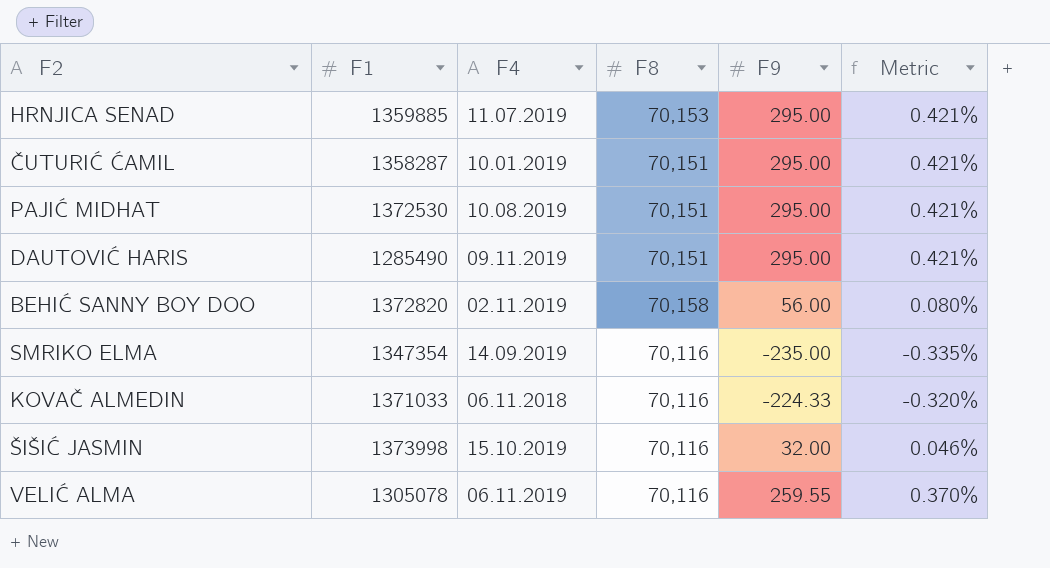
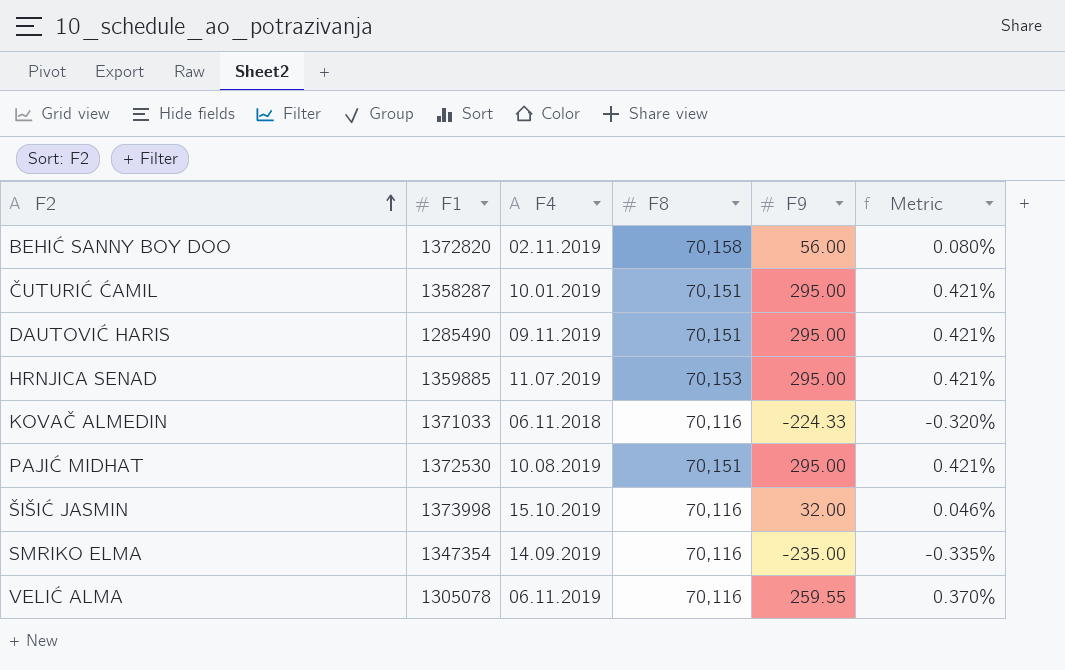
row order: none -> F2 ascending

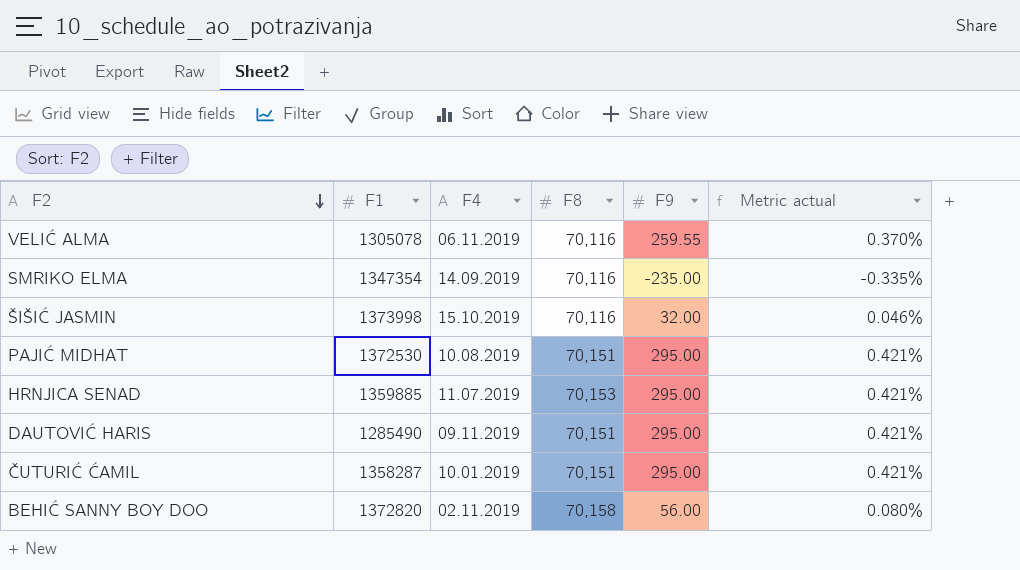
row order: F2 ascending -> F2 descending
column name: Metric -> Metric actual
row KOVAČ ALMEDIN: 1371033 | 06.11.2018 | 70,116 | -224.33 | -0.320% -> none

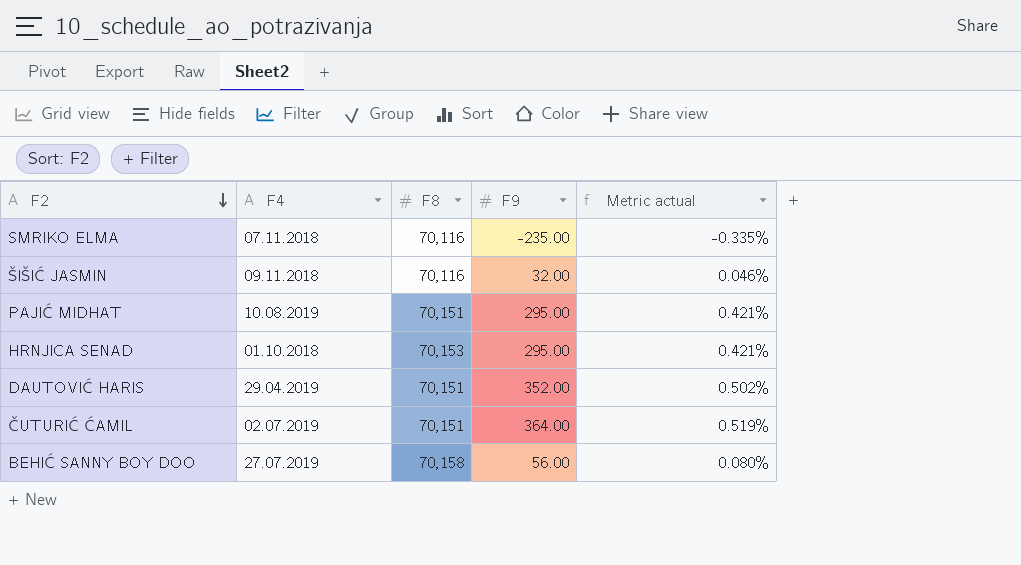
column F1 | position: 2 -> none
row VELIĆ ALMA: 1305078 | 06.11.2019 | 70,116 | 259.55 | 0.370% -> none
SMRIKO ELMA | F4: 14.09.2019 -> 07.11.2018
ŠIŠIĆ JASMIN | F4: 15.10.2019 -> 09.11.2018
HRNJICA SENAD | F4: 11.07.2019 -> 01.10.2018
DAUTOVIĆ HARIS | F4: 09.11.2019 -> 29.04.2019
DAUTOVIĆ HARIS | F9: 295.00 -> 352.00
DAUTOVIĆ HARIS | Metric actual: 0.421% -> 0.502%
ČUTURIĆ ĆAMIL | F4: 10.01.2019 -> 02.07.2019
ČUTURIĆ ĆAMIL | F9: 295.00 -> 364.00
ČUTURIĆ ĆAMIL | Metric actual: 0.421% -> 0.519%
BEHIĆ SANNY BOY DOO | F4: 02.11.2019 -> 27.07.2019

